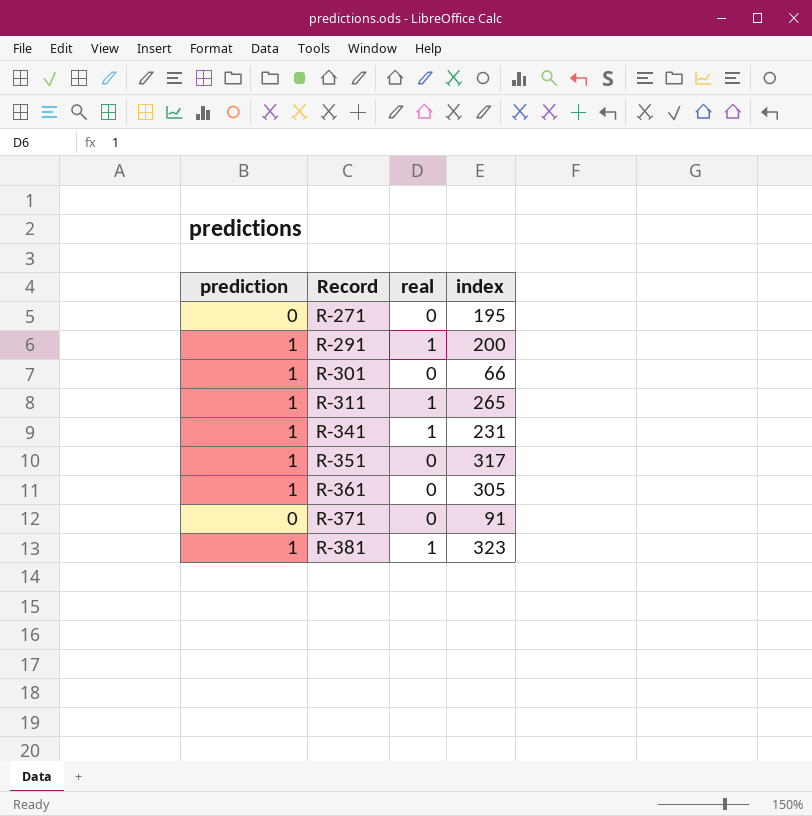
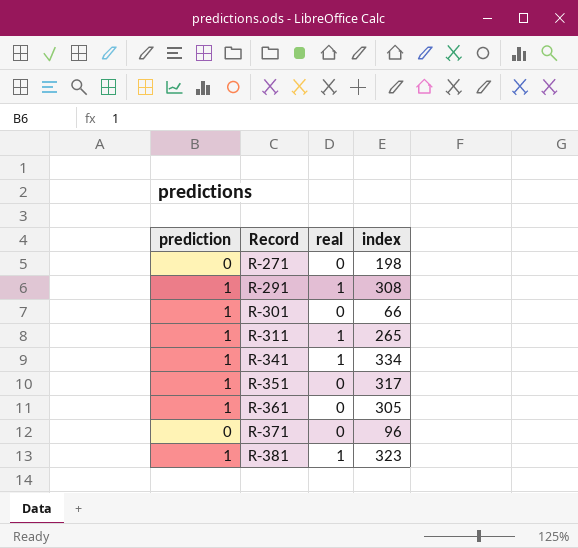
R-271 | index: 195 -> 198
R-291 | index: 200 -> 308
R-341 | index: 231 -> 334
R-371 | index: 91 -> 96

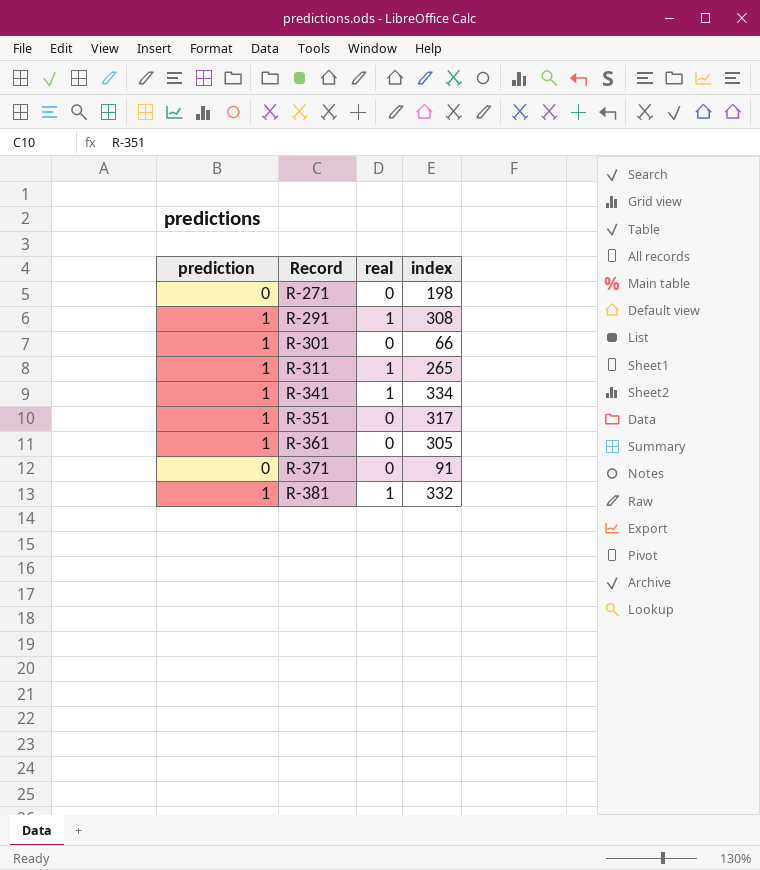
R-371 | index: 96 -> 91
R-381 | index: 323 -> 332

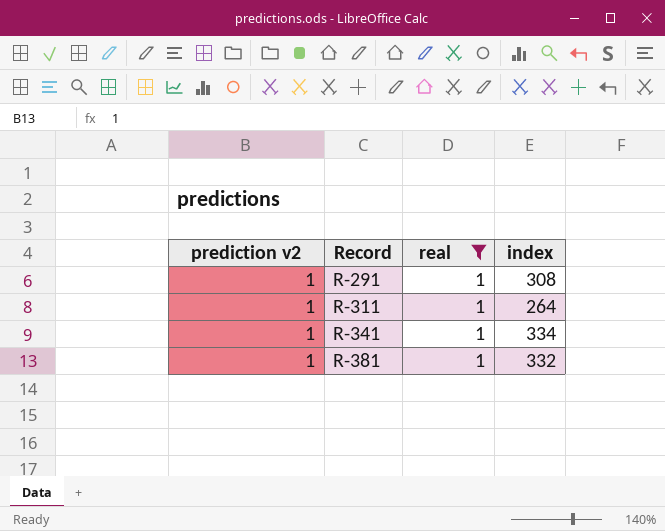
filter: none -> real = 1
column name: prediction -> prediction v2
R-311 | index: 265 -> 264

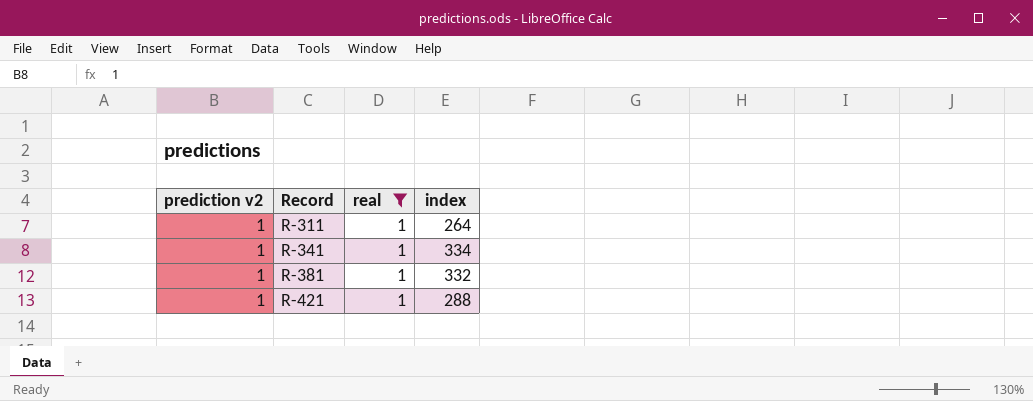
row R-291: 1 | 1 | 308 -> none
row R-421: none -> 1 | 1 | 288

